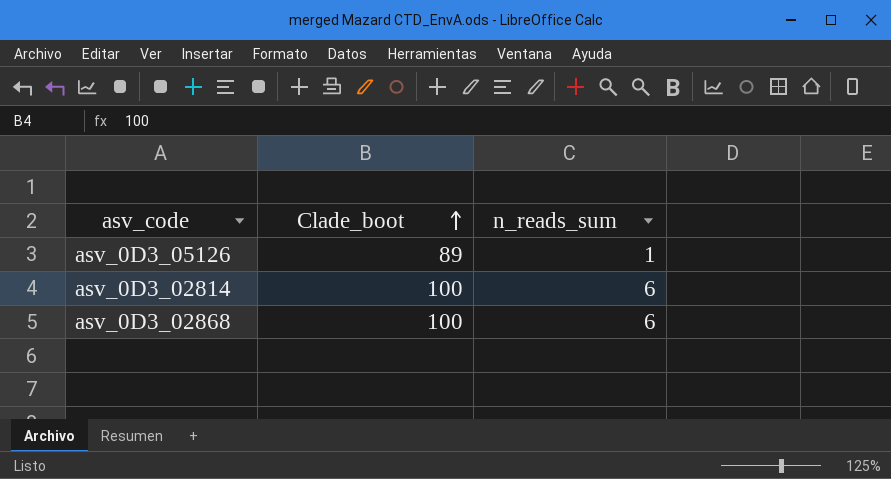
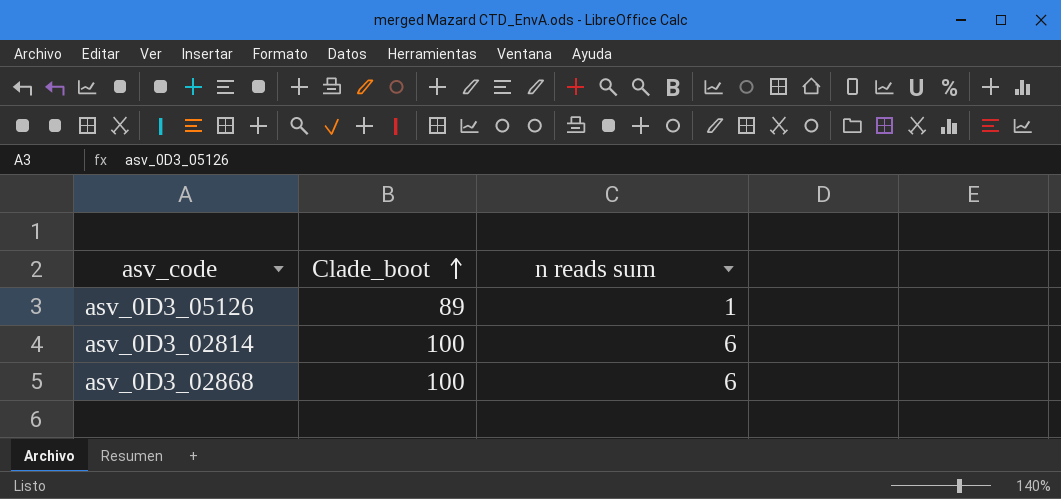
column name: n_reads_sum -> n reads sum

